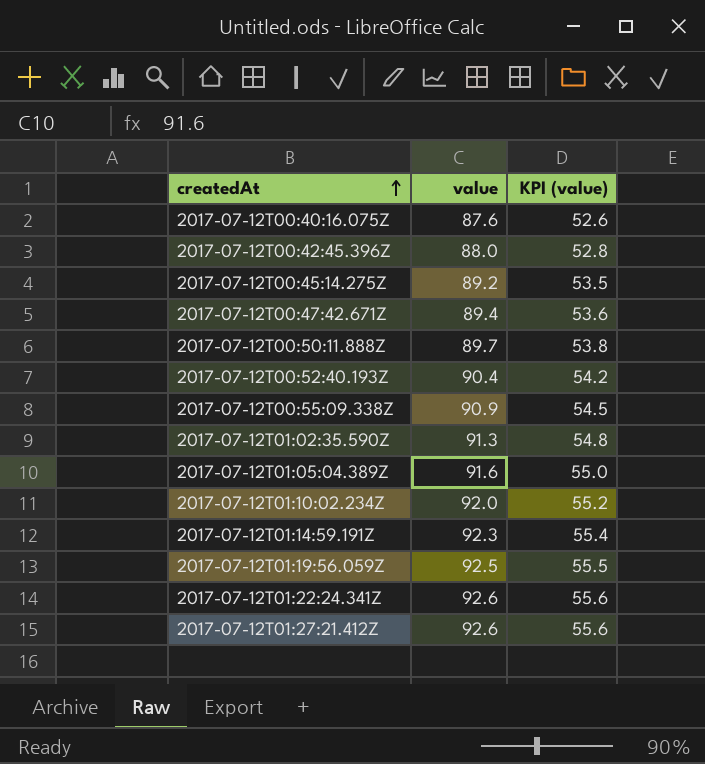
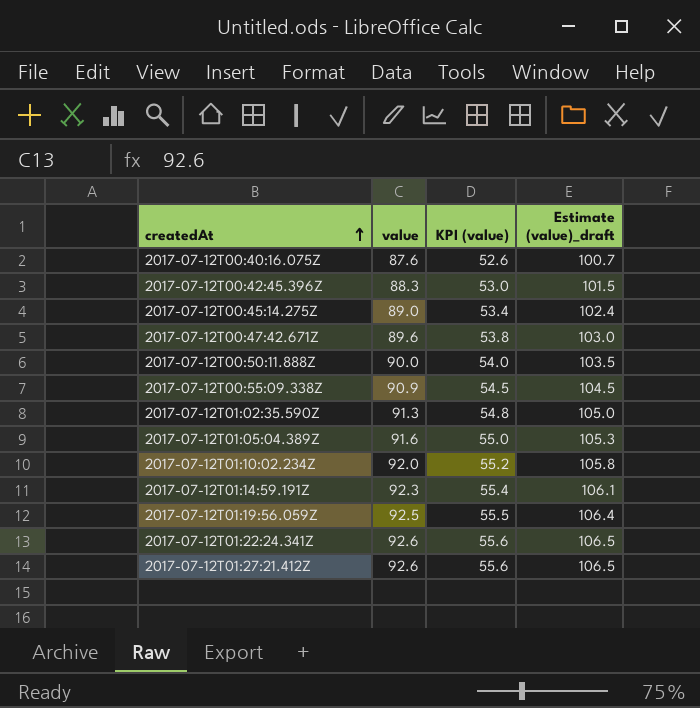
column Estimate (value)_draft | formula: none -> [value] * 1.15
row 2017-07-12T00:52:40.193Z: 90.4 | 54.2 -> none
2017-07-12T00:42:45.396Z | value: 88.0 -> 88.3
2017-07-12T00:42:45.396Z | KPI (value): 52.8 -> 53.0
2017-07-12T00:45:14.275Z | value: 89.2 -> 89.0
2017-07-12T00:45:14.275Z | KPI (value): 53.5 -> 53.4
2017-07-12T00:47:42.671Z | value: 89.4 -> 89.6
2017-07-12T00:47:42.671Z | KPI (value): 53.6 -> 53.8
2017-07-12T00:50:11.888Z | value: 89.7 -> 90.0
2017-07-12T00:50:11.888Z | KPI (value): 53.8 -> 54.0

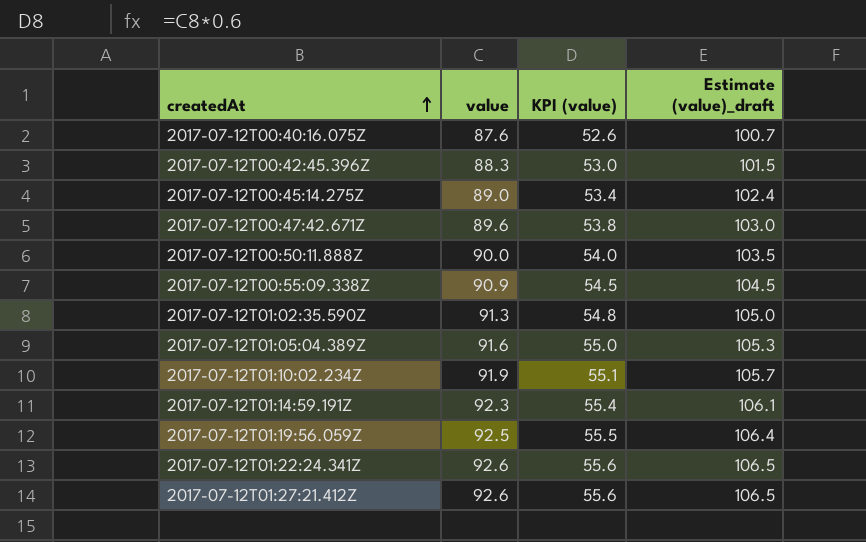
2017-07-12T01:10:02.234Z | value: 92.0 -> 91.9
2017-07-12T01:10:02.234Z | KPI (value): 55.2 -> 55.1
2017-07-12T01:10:02.234Z | Estimate (value)_draft: 105.8 -> 105.7

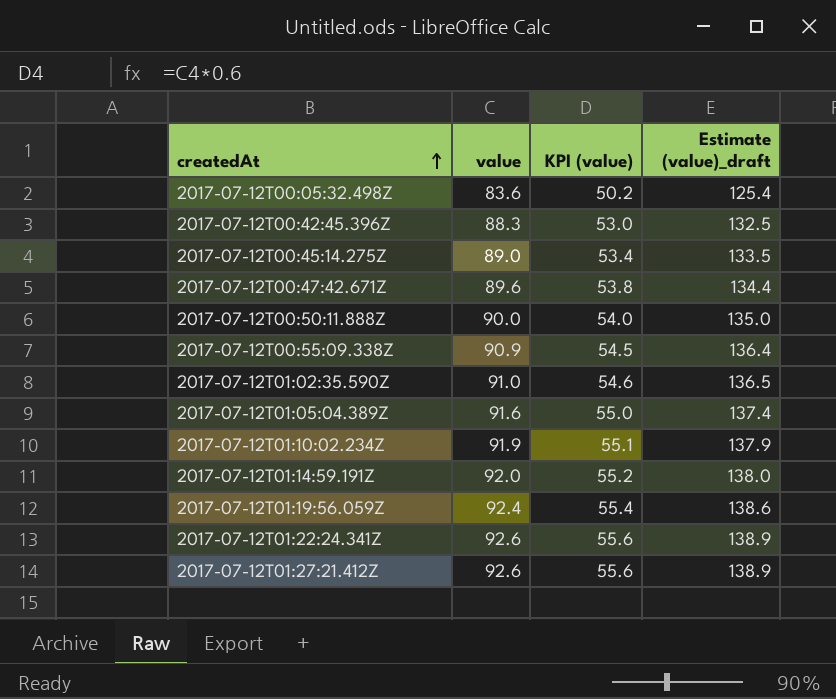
column Estimate (value)_draft | formula: [value] * 1.15 -> [value] * 1.5
row 2017-07-12T00:40:16.075Z: 87.6 | 52.6 | 100.7 -> none
row 2017-07-12T00:05:32.498Z: none -> 83.6 | 50.2 | 125.4
2017-07-12T01:02:35.590Z | value: 91.3 -> 91.0
2017-07-12T01:02:35.590Z | KPI (value): 54.8 -> 54.6
2017-07-12T01:14:59.191Z | value: 92.3 -> 92.0
2017-07-12T01:14:59.191Z | KPI (value): 55.4 -> 55.2
2017-07-12T01:19:56.059Z | value: 92.5 -> 92.4
2017-07-12T01:19:56.059Z | KPI (value): 55.5 -> 55.4

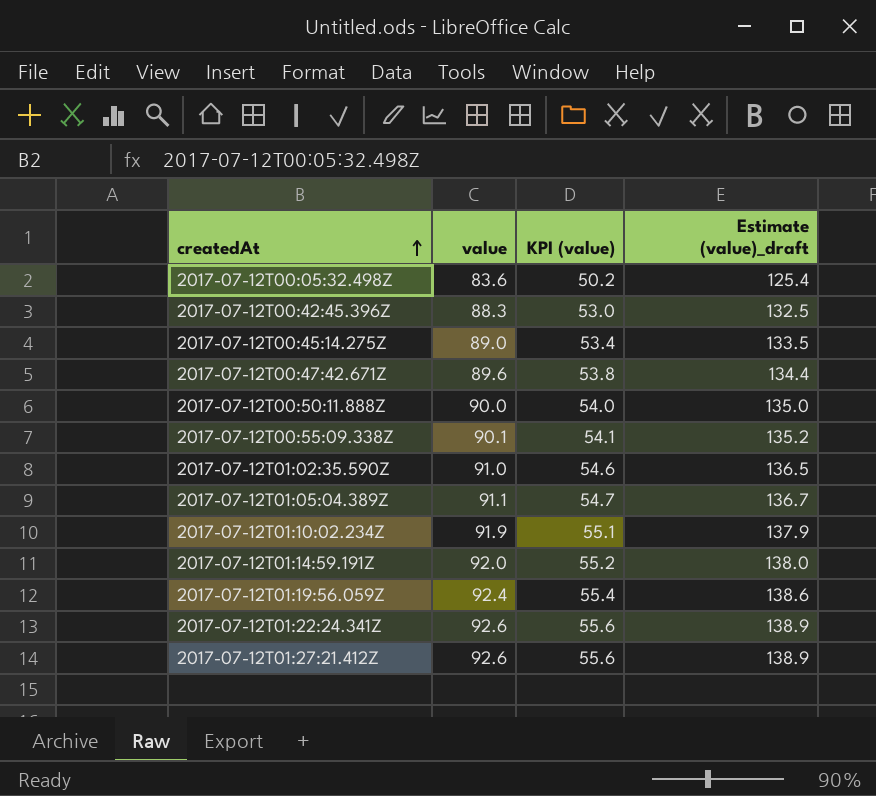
2017-07-12T00:55:09.338Z | value: 90.9 -> 90.1
2017-07-12T00:55:09.338Z | KPI (value): 54.5 -> 54.1
2017-07-12T00:55:09.338Z | Estimate (value)_draft: 136.4 -> 135.2
2017-07-12T01:05:04.389Z | value: 91.6 -> 91.1
2017-07-12T01:05:04.389Z | KPI (value): 55.0 -> 54.7
2017-07-12T01:05:04.389Z | Estimate (value)_draft: 137.4 -> 136.7

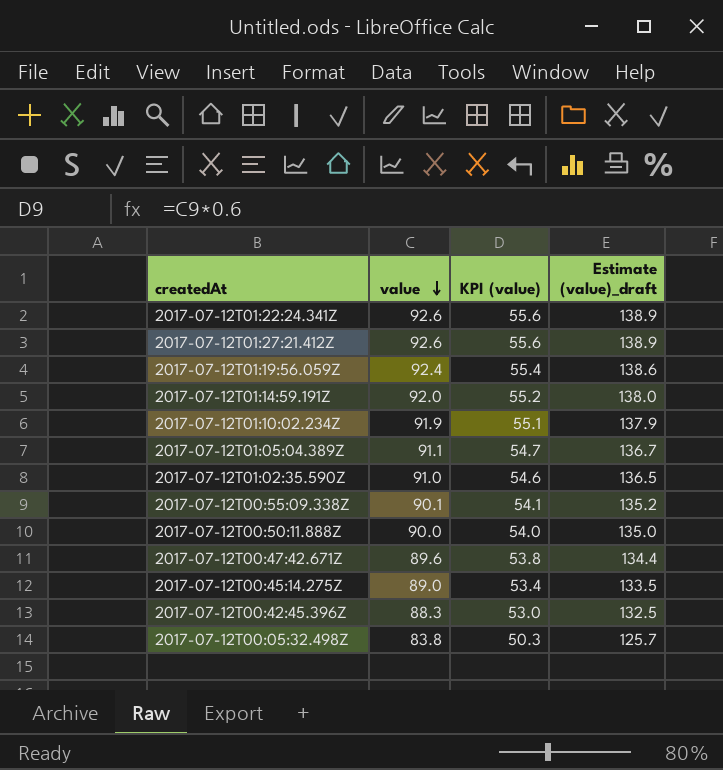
row order: createdAt ascending -> value descending
2017-07-12T00:05:32.498Z | value: 83.6 -> 83.8
2017-07-12T00:05:32.498Z | KPI (value): 50.2 -> 50.3
2017-07-12T00:05:32.498Z | Estimate (value)_draft: 125.4 -> 125.7

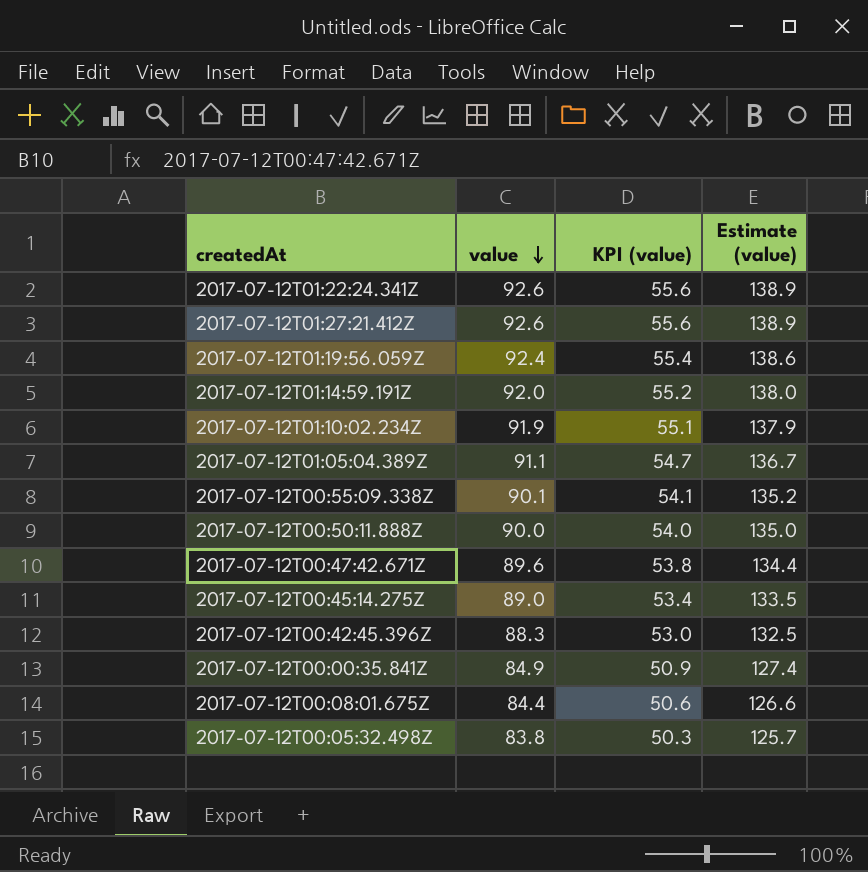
column name: Estimate (value)_draft -> Estimate (value)
row 2017-07-12T01:02:35.590Z: 91.0 | 54.6 | 136.5 -> none
row 2017-07-12T00:00:35.841Z: none -> 84.9 | 50.9 | 127.4
row 2017-07-12T00:08:01.675Z: none -> 84.4 | 50.6 | 126.6

